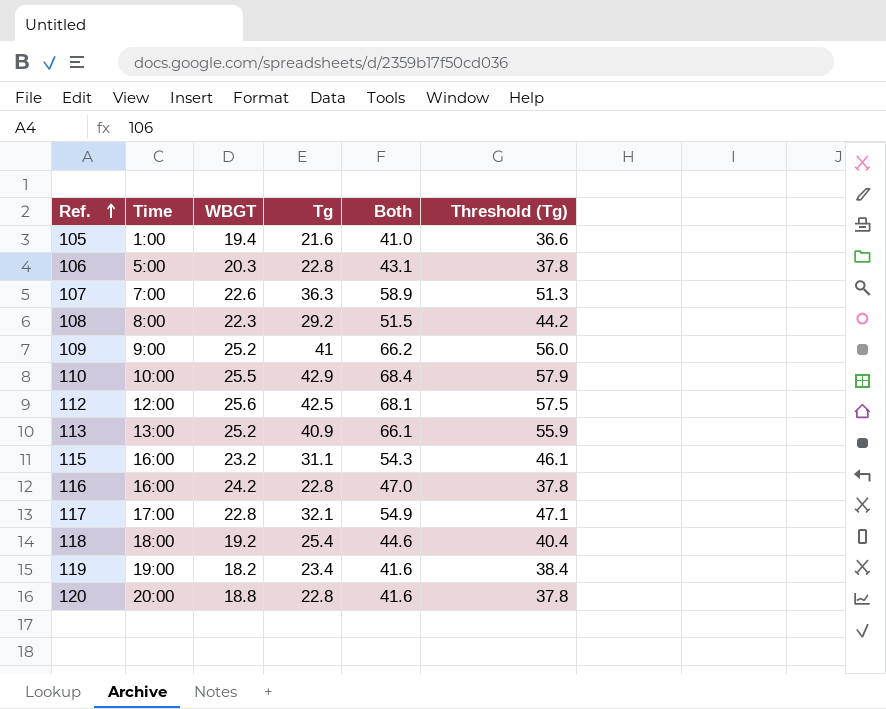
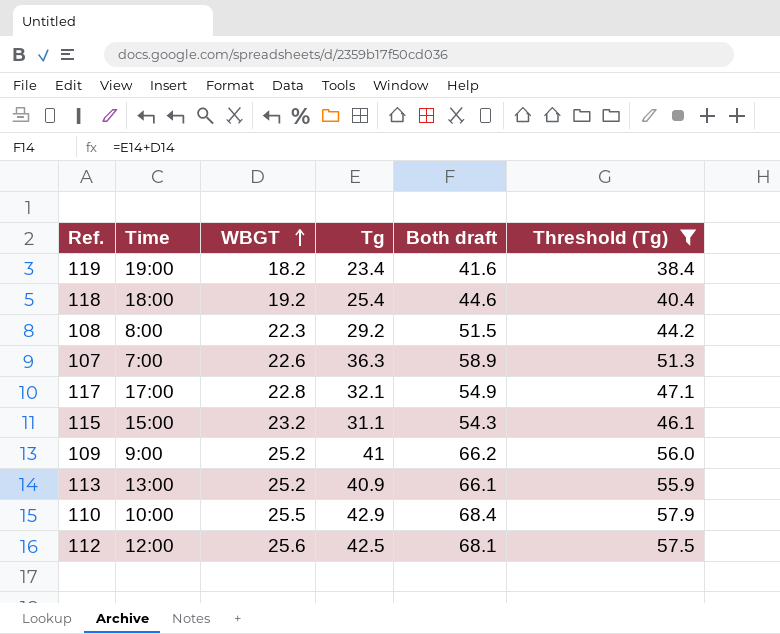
filter: none -> Threshold (Tg) >= 38.4
row order: Ref. ascending -> WBGT ascending
column name: Both -> Both draft
115 | Time: 16:00 -> 15:00

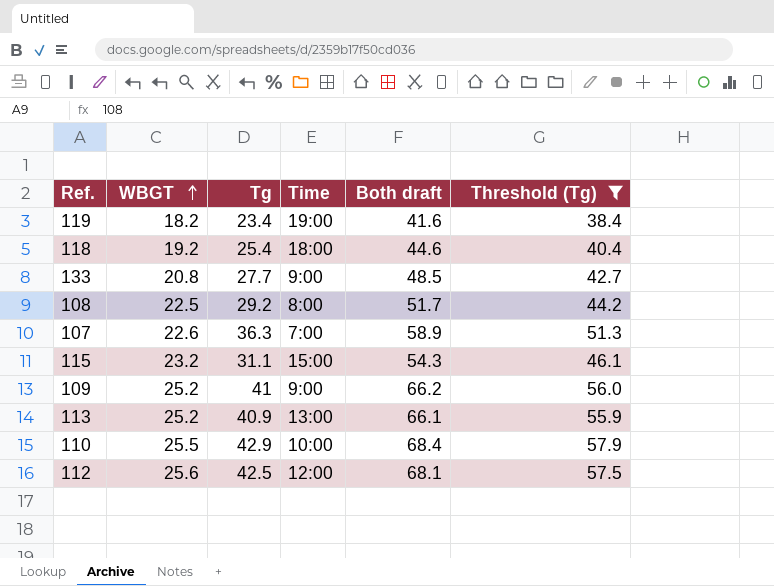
column Time | position: 2 -> 4
row 117: 17:00 | 22.8 | 32.1 | 54.9 | 47.1 -> none
row 133: none -> 20.8 | 27.7 | 9:00 | 48.5 | 42.7
108 | WBGT: 22.3 -> 22.5
108 | Both draft: 51.5 -> 51.7

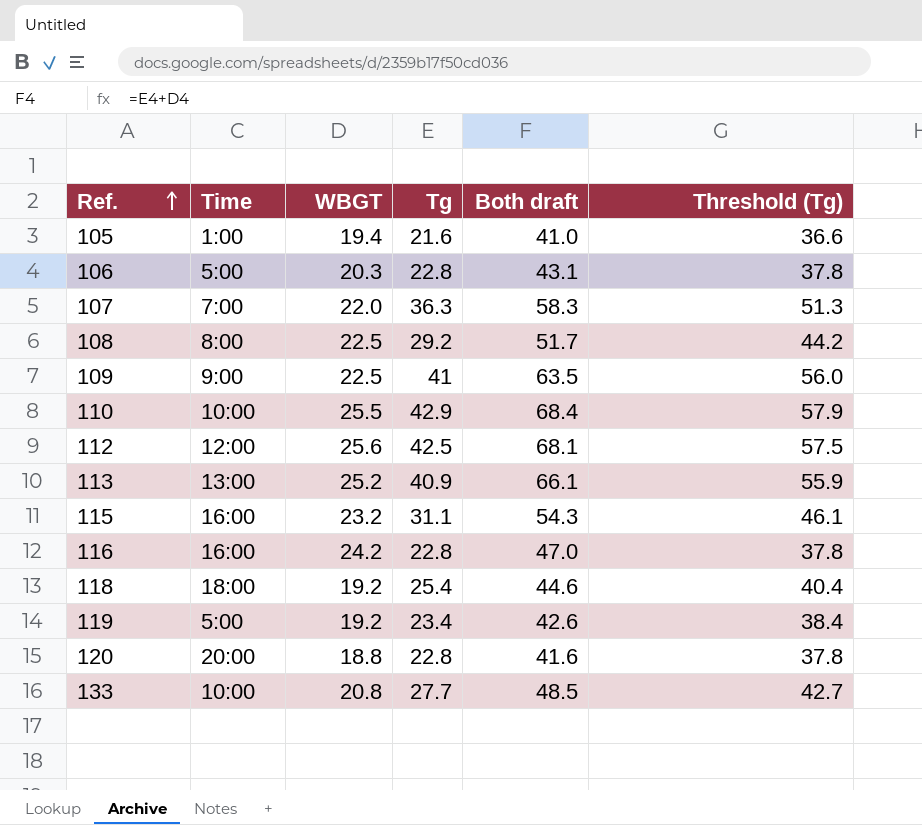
filter: Threshold (Tg) >= 38.4 -> none
row order: WBGT ascending -> Ref. ascending
column Time | position: 4 -> 2
107 | WBGT: 22.6 -> 22.0
107 | Both draft: 58.9 -> 58.3
109 | WBGT: 25.2 -> 22.5
109 | Both draft: 66.2 -> 63.5
115 | Time: 15:00 -> 16:00
119 | Time: 19:00 -> 5:00
119 | WBGT: 18.2 -> 19.2
119 | Both draft: 41.6 -> 42.6
133 | Time: 9:00 -> 10:00

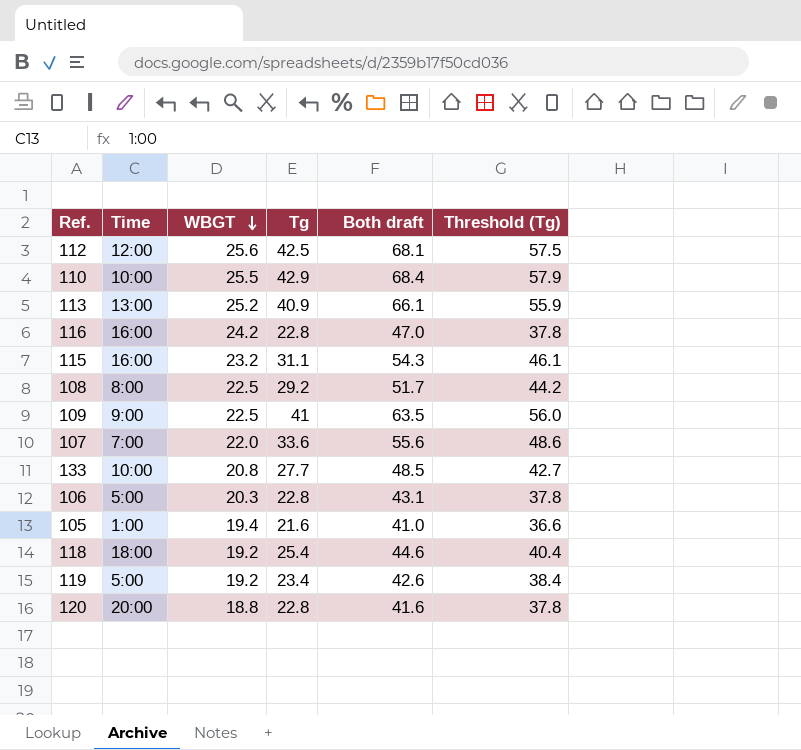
row order: Ref. ascending -> WBGT descending
107 | Tg: 36.3 -> 33.6
107 | Both draft: 58.3 -> 55.6
107 | Threshold (Tg): 51.3 -> 48.6

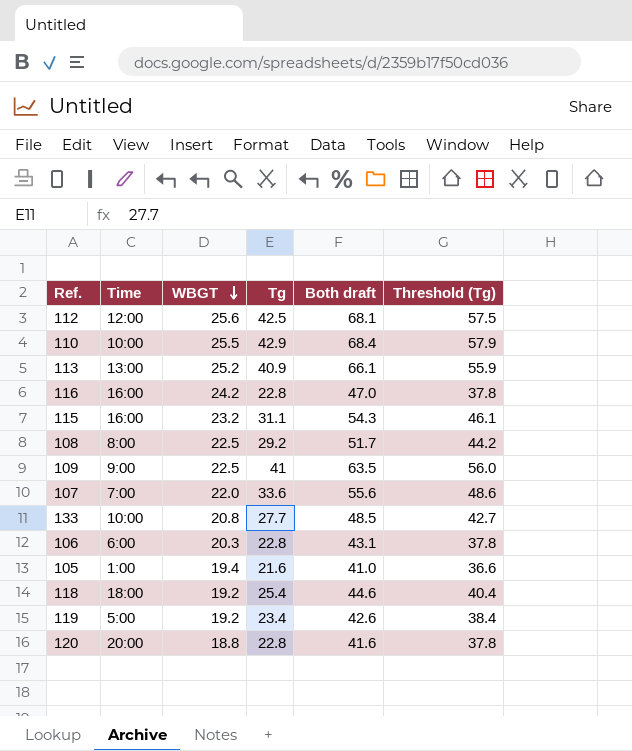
106 | Time: 5:00 -> 6:00

